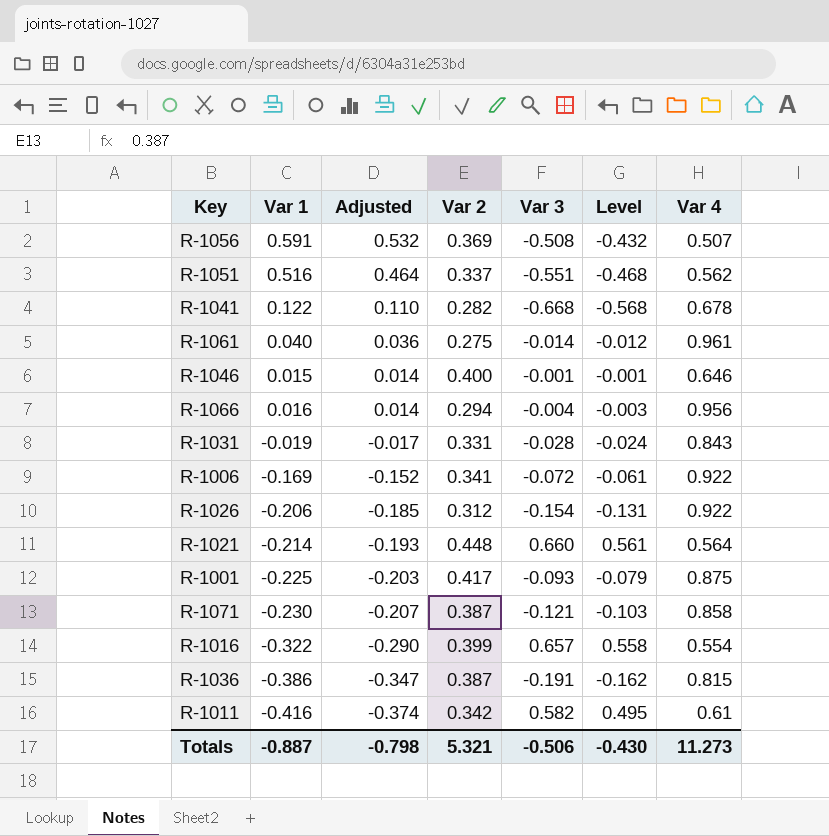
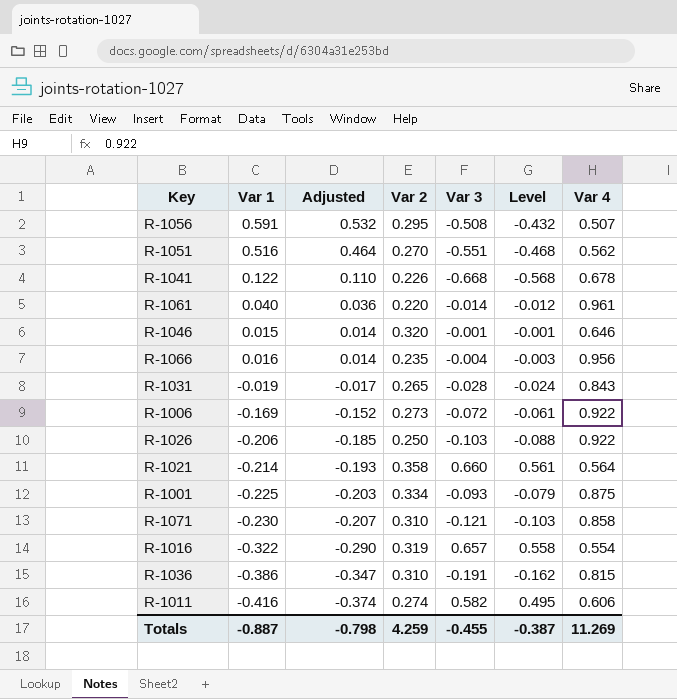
R-1056 | Var 2: 0.369 -> 0.295
R-1051 | Var 2: 0.337 -> 0.270
R-1041 | Var 2: 0.282 -> 0.226
R-1061 | Var 2: 0.275 -> 0.220
R-1046 | Var 2: 0.400 -> 0.320
R-1066 | Var 2: 0.294 -> 0.235
R-1031 | Var 2: 0.331 -> 0.265
R-1006 | Var 2: 0.341 -> 0.273
R-1026 | Var 2: 0.312 -> 0.250
R-1026 | Var 3: -0.154 -> -0.103
R-1026 | Level: -0.131 -> -0.088
R-1021 | Var 2: 0.448 -> 0.358
R-1001 | Var 2: 0.417 -> 0.334
R-1071 | Var 2: 0.387 -> 0.310
R-1016 | Var 2: 0.399 -> 0.319
R-1036 | Var 2: 0.387 -> 0.310
R-1011 | Var 2: 0.342 -> 0.274
R-1011 | Var 4: 0.61 -> 0.606
Totals | Var 2: 5.321 -> 4.259
Totals | Var 3: -0.506 -> -0.455
Totals | Level: -0.430 -> -0.387
Totals | Var 4: 11.273 -> 11.269

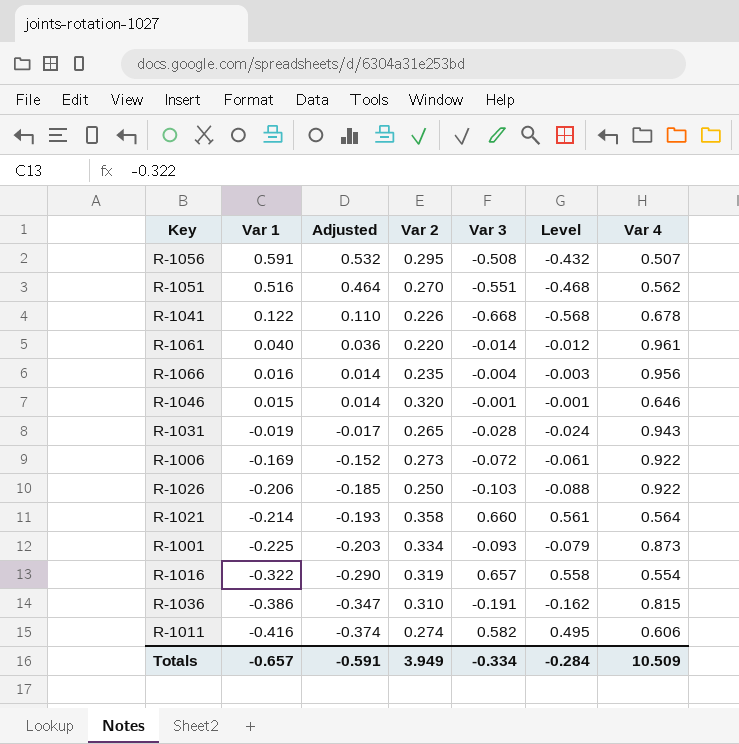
row order: Adjusted descending -> Var 1 descending
row R-1071: -0.230 | -0.207 | 0.310 | -0.121 | -0.103 | 0.858 -> none
R-1031 | Var 4: 0.843 -> 0.943
R-1001 | Var 4: 0.875 -> 0.873
Totals | Var 1: -0.887 -> -0.657
Totals | Adjusted: -0.798 -> -0.591
Totals | Var 2: 4.259 -> 3.949
Totals | Var 3: -0.455 -> -0.334
Totals | Level: -0.387 -> -0.284
Totals | Var 4: 11.269 -> 10.509

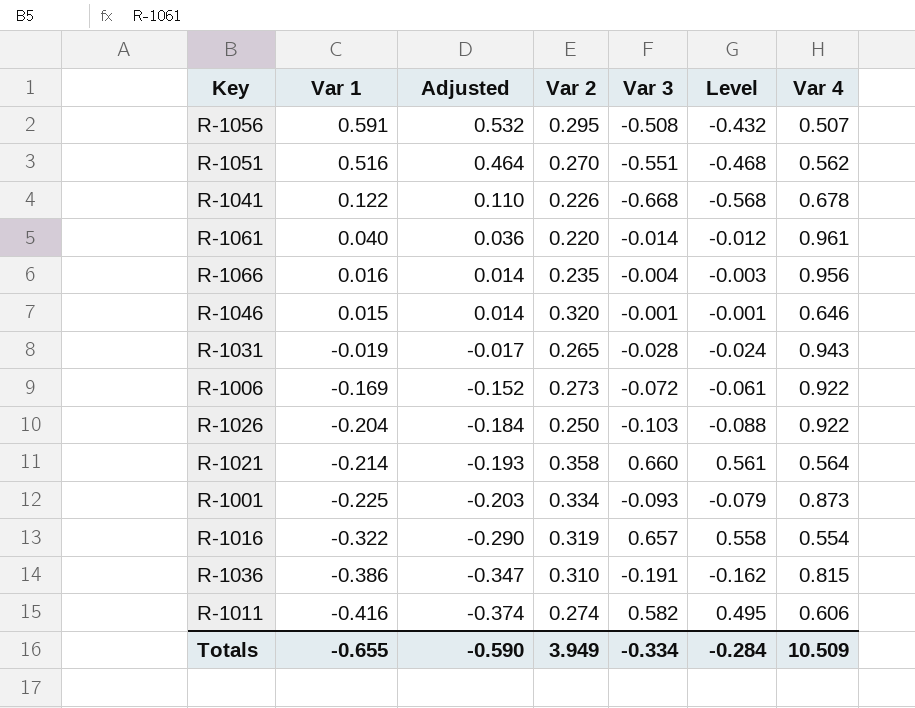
R-1026 | Var 1: -0.206 -> -0.204
R-1026 | Adjusted: -0.185 -> -0.184
Totals | Var 1: -0.657 -> -0.655
Totals | Adjusted: -0.591 -> -0.590

